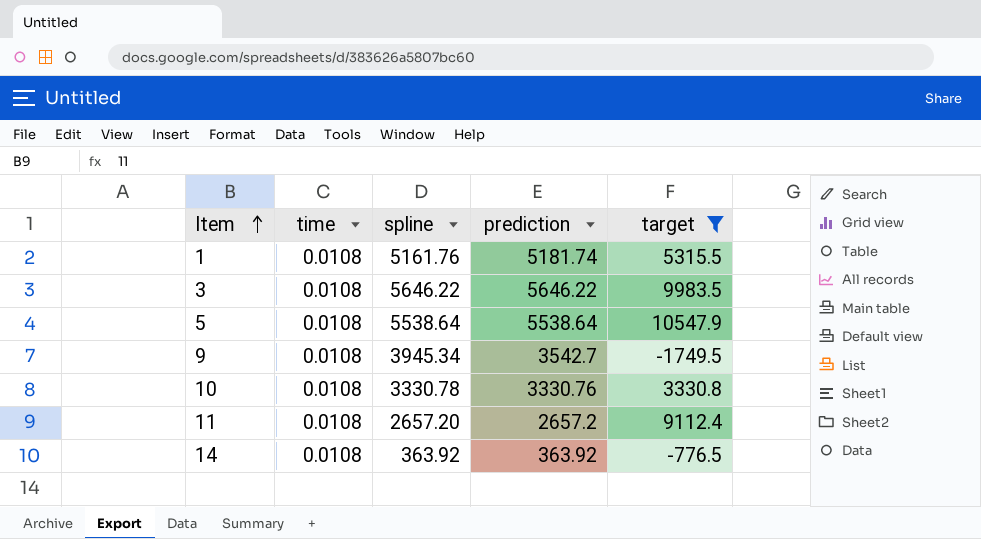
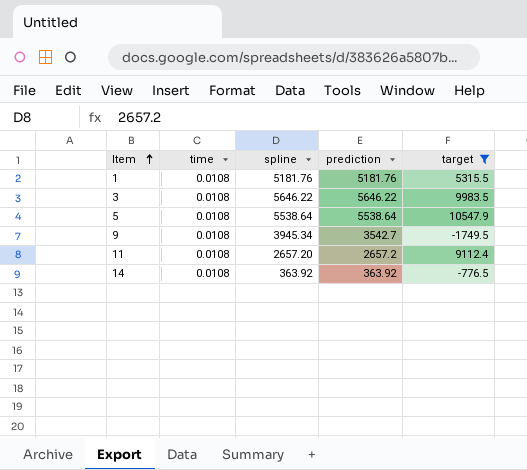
row 10: 0.0108 | 3330.78 | 3330.76 | 3330.8 -> none
1 | spline: 5161.76 -> 5181.76
1 | prediction: 5181.74 -> 5181.76

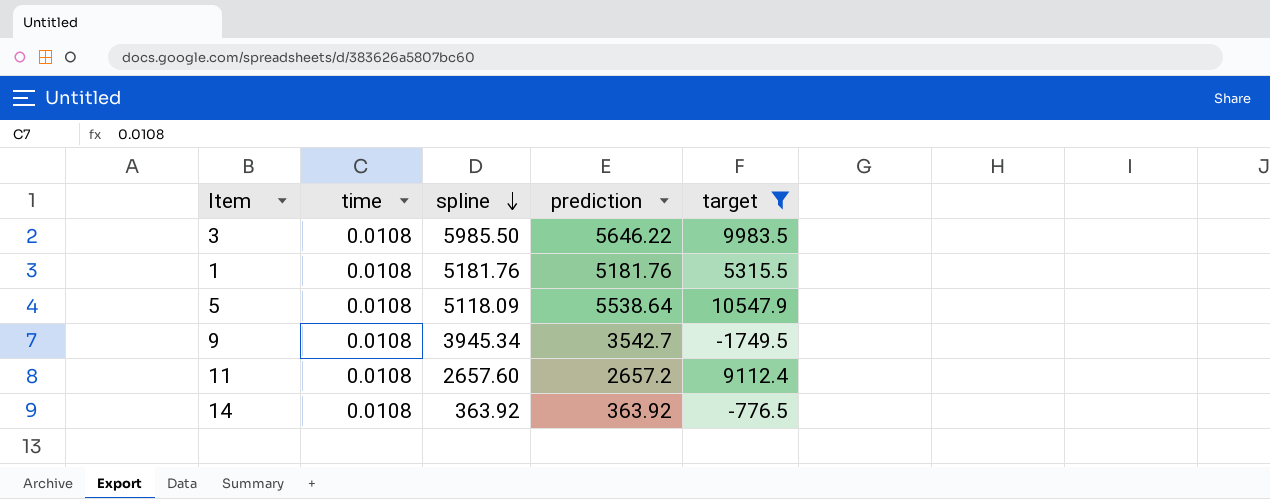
row order: Item ascending -> spline descending
3 | spline: 5646.22 -> 5985.50
5 | spline: 5538.64 -> 5118.09
11 | spline: 2657.20 -> 2657.60

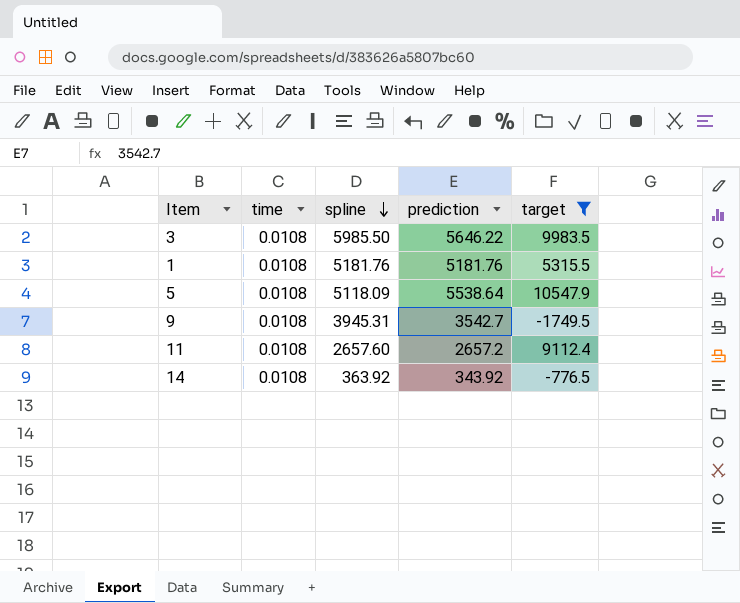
9 | spline: 3945.34 -> 3945.31
14 | prediction: 363.92 -> 343.92

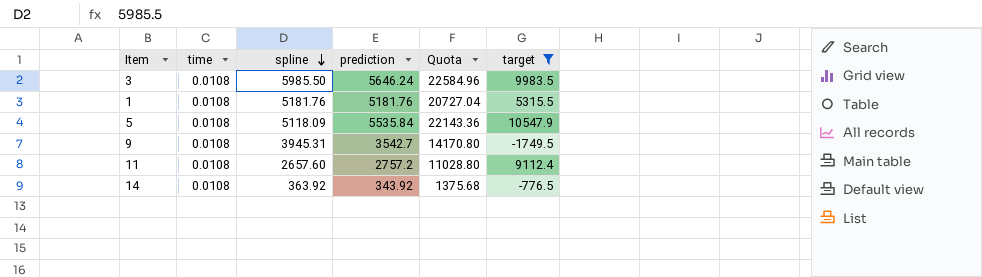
column Quota | formula: none -> [prediction] * 4
3 | prediction: 5646.22 -> 5646.24
5 | prediction: 5538.64 -> 5535.84
11 | prediction: 2657.2 -> 2757.2

